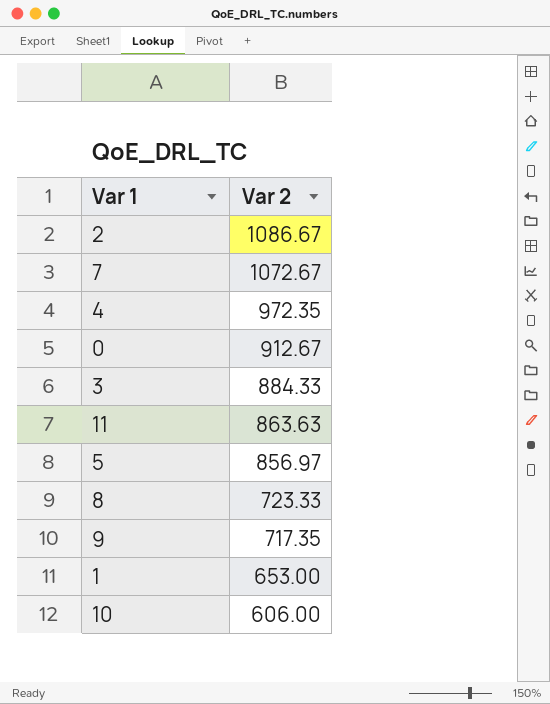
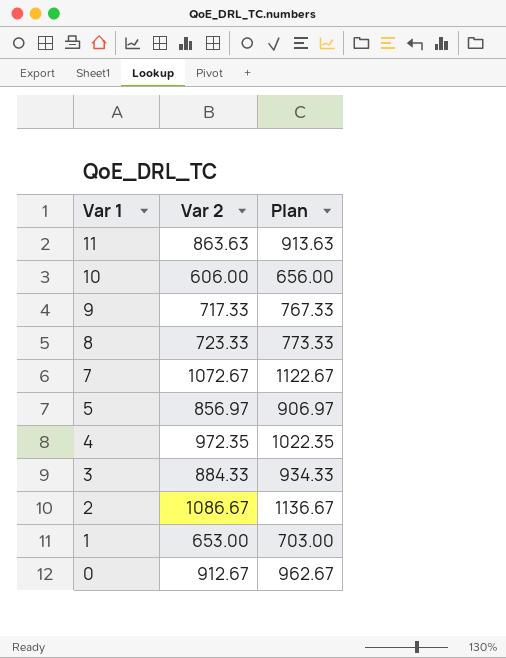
row order: Var 2 descending -> Var 1 descending
column Plan | formula: none -> [Var 2] + 50
9 | Var 2: 717.35 -> 717.33

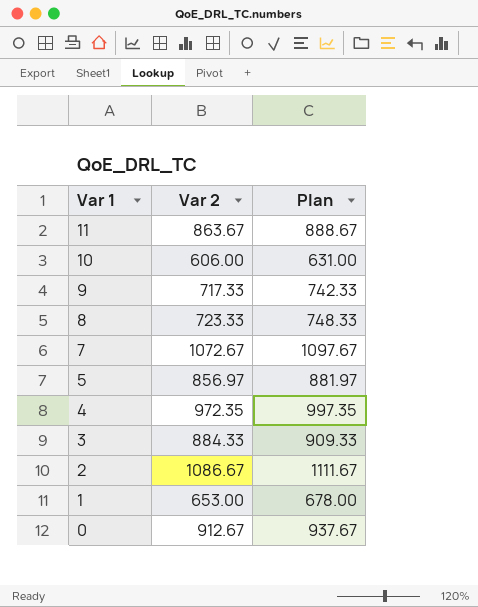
column Plan | formula: [Var 2] + 50 -> [Var 2] + 25
11 | Var 2: 863.63 -> 863.67

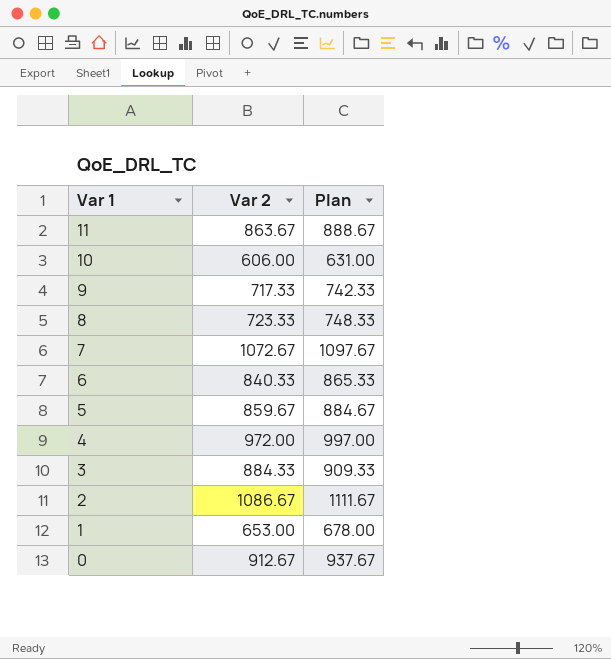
row 6: none -> 840.33 | 865.33
5 | Var 2: 856.97 -> 859.67
5 | Plan: 881.97 -> 884.67
4 | Var 2: 972.35 -> 972.00
4 | Plan: 997.35 -> 997.00

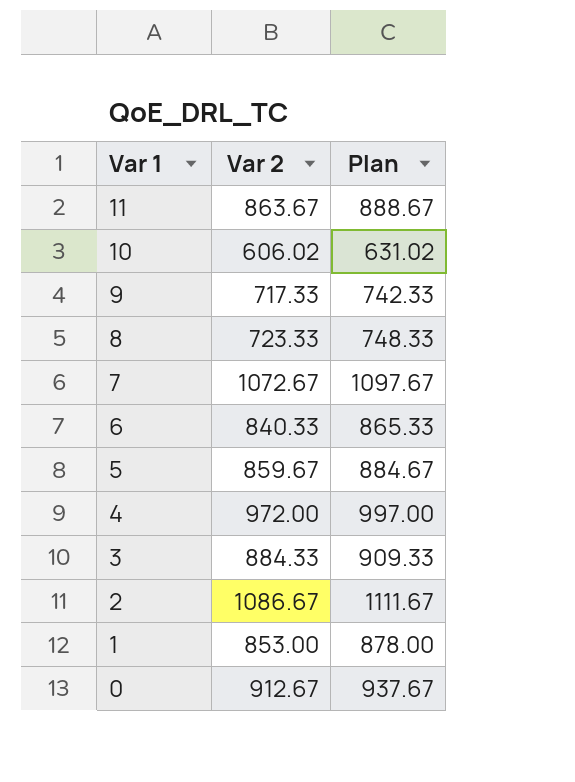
10 | Var 2: 606.00 -> 606.02
10 | Plan: 631.00 -> 631.02
1 | Var 2: 653.00 -> 853.00
1 | Plan: 678.00 -> 878.00

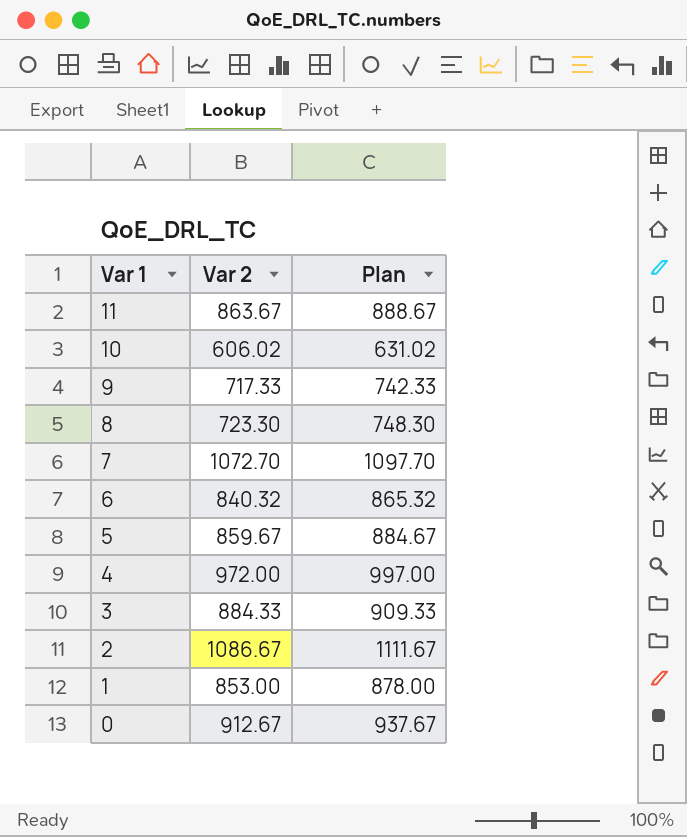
8 | Var 2: 723.33 -> 723.30
8 | Plan: 748.33 -> 748.30
7 | Var 2: 1072.67 -> 1072.70
7 | Plan: 1097.67 -> 1097.70
6 | Var 2: 840.33 -> 840.32
6 | Plan: 865.33 -> 865.32

